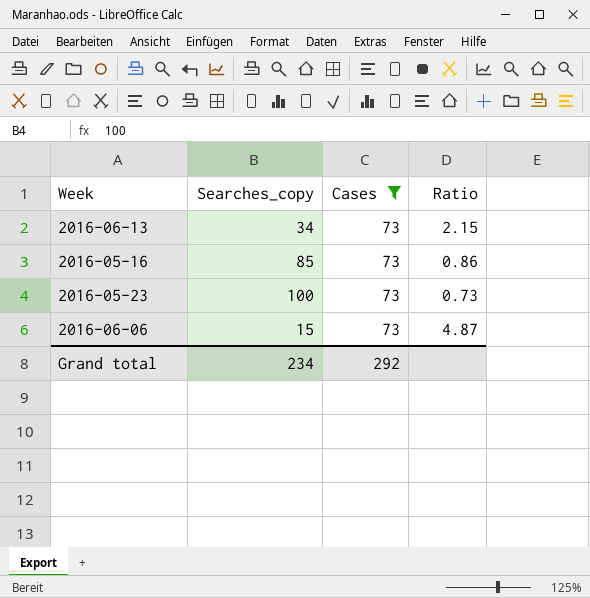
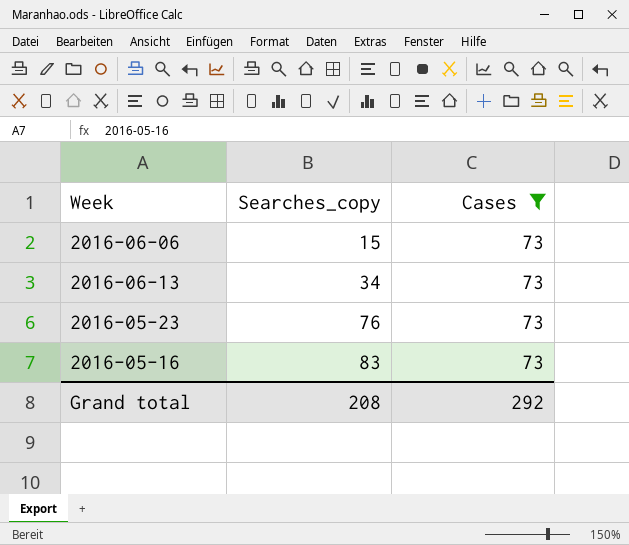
row order: none -> Searches_copy ascending
column Ratio | formula: [Cases] / [Searches_copy] -> none
2016-05-23 | Searches_copy: 100 -> 76
2016-05-16 | Searches_copy: 85 -> 83
Grand total | Searches_copy: 234 -> 208

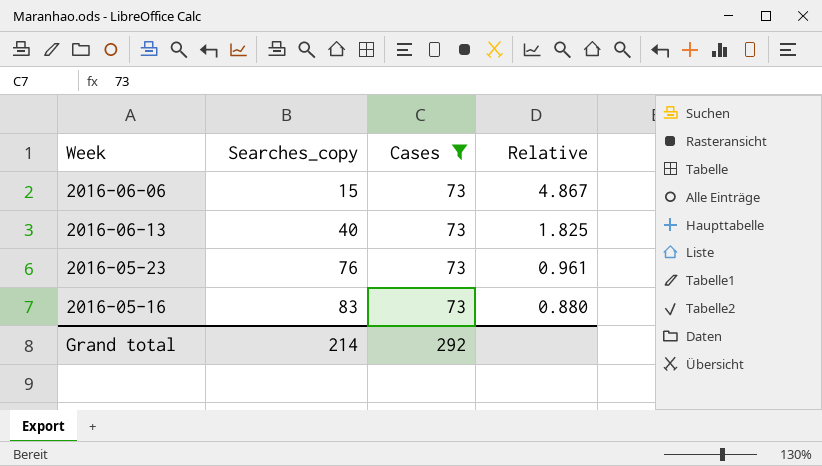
column Relative | formula: none -> [Cases] / [Searches_copy]
2016-06-13 | Searches_copy: 34 -> 40
Grand total | Searches_copy: 208 -> 214

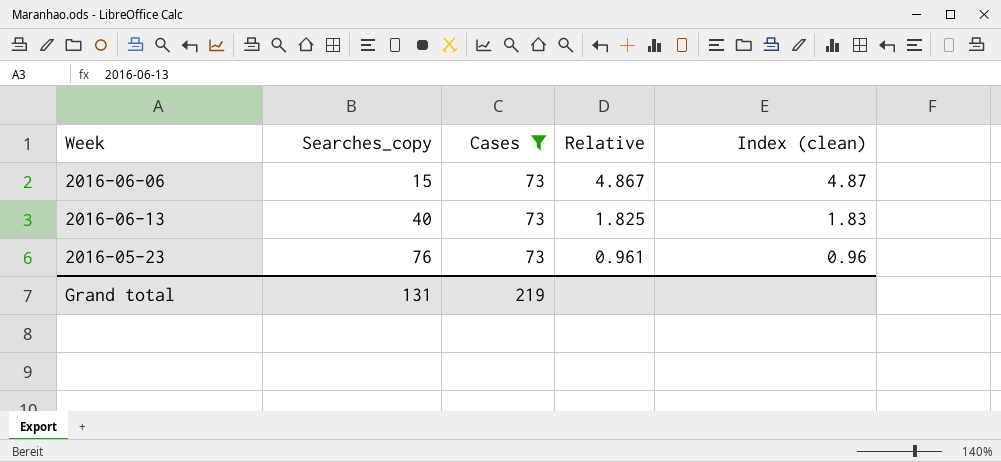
column Index (clean) | formula: none -> [Cases] / [Searches_copy]
row 2016-05-16: 83 | 73 | 0.880 -> none
Grand total | Searches_copy: 214 -> 131
Grand total | Cases: 292 -> 219

